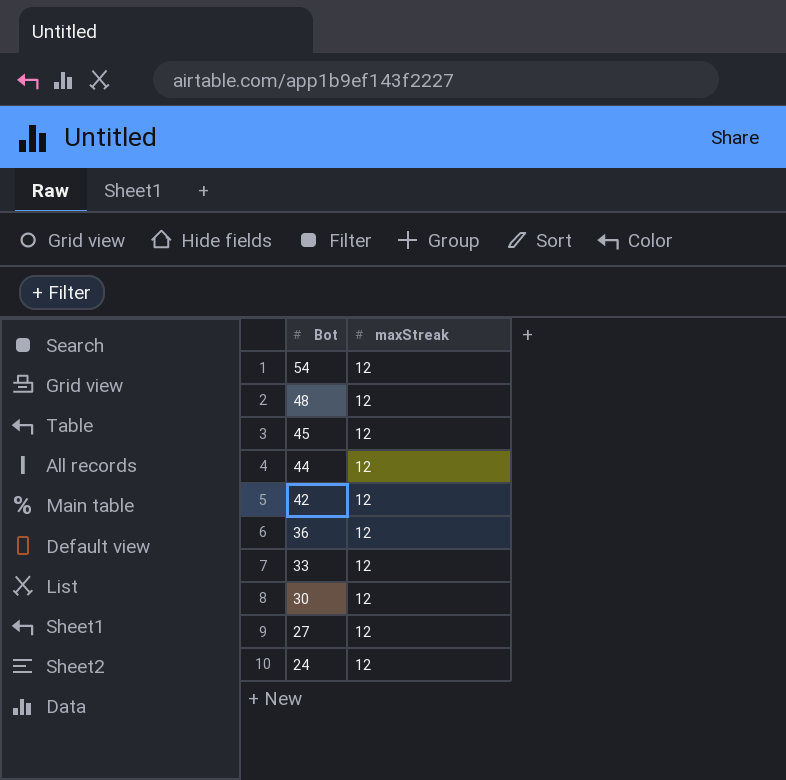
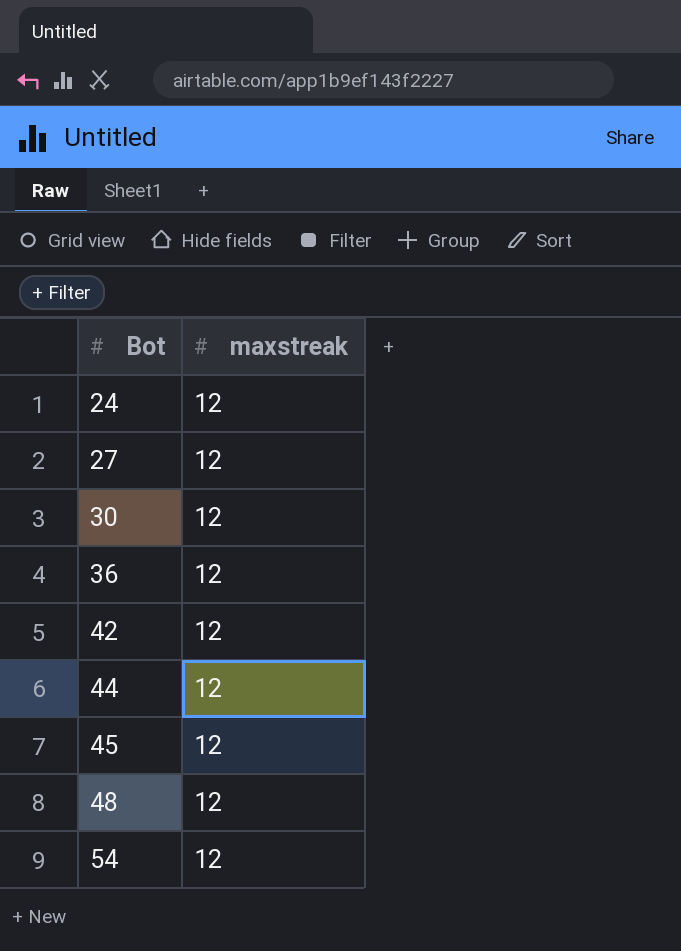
row order: Bot descending -> Bot ascending
column name: maxStreak -> maxstreak
row 33: 12 -> none

